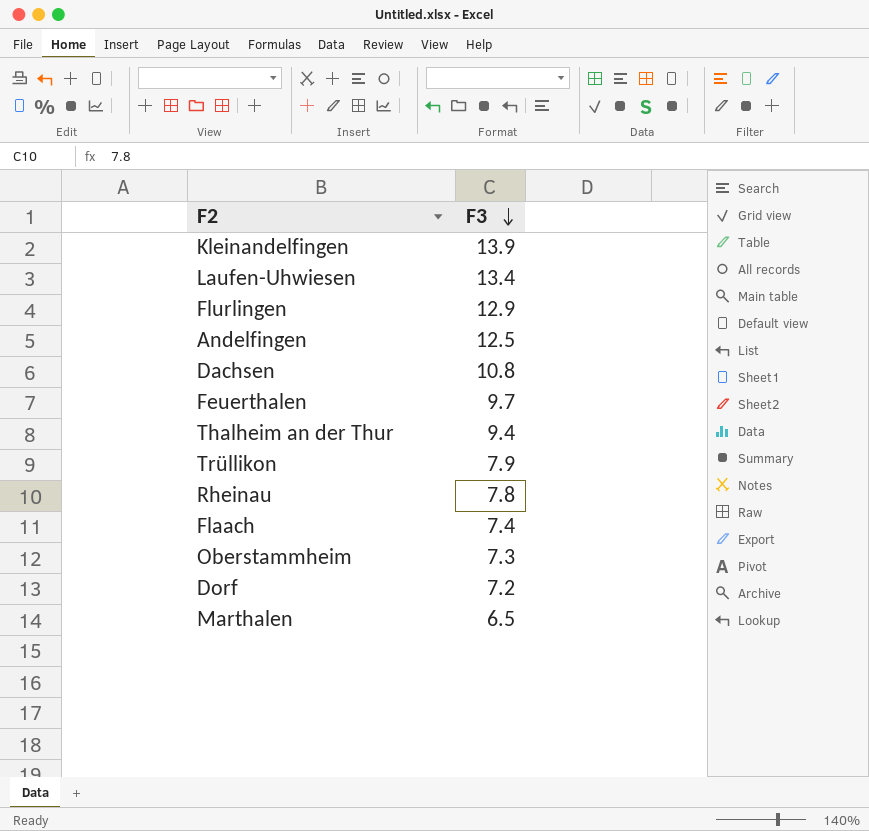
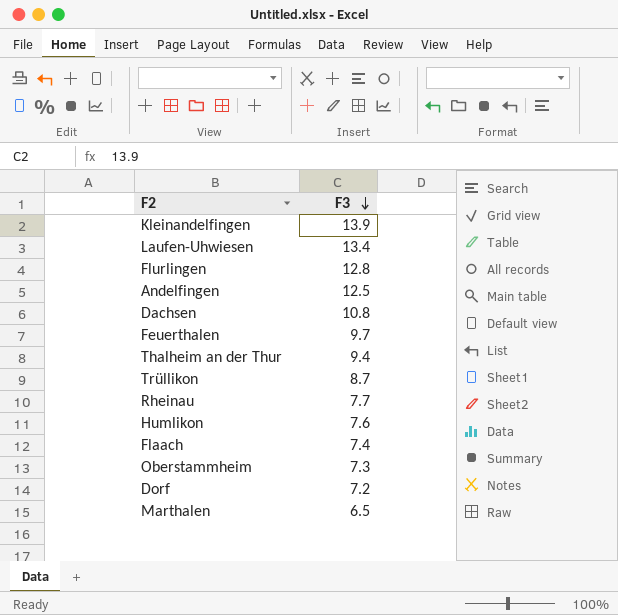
Flurlingen | F3: 12.9 -> 12.8
Trüllikon | F3: 7.9 -> 8.7
Rheinau | F3: 7.8 -> 7.7
row Humlikon: none -> 7.6

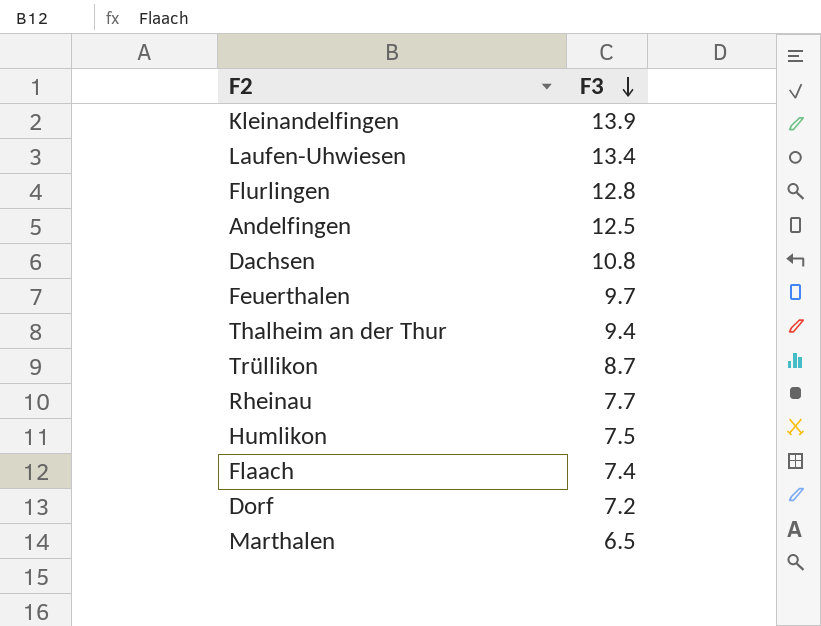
row Oberstammheim: 7.3 -> none
Humlikon | F3: 7.6 -> 7.5

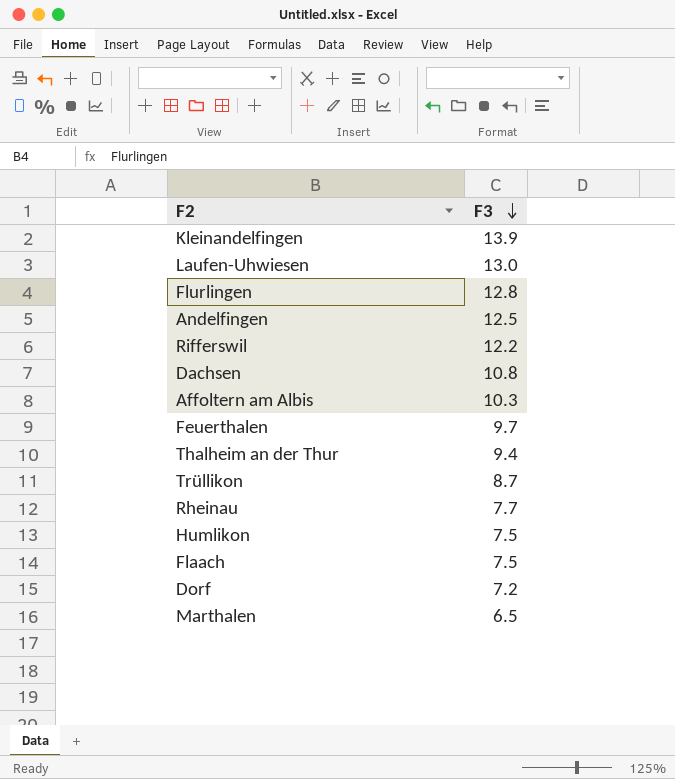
Laufen-Uhwiesen | F3: 13.4 -> 13.0
row Rifferswil: none -> 12.2
row Affoltern am Albis: none -> 10.3
Flaach | F3: 7.4 -> 7.5

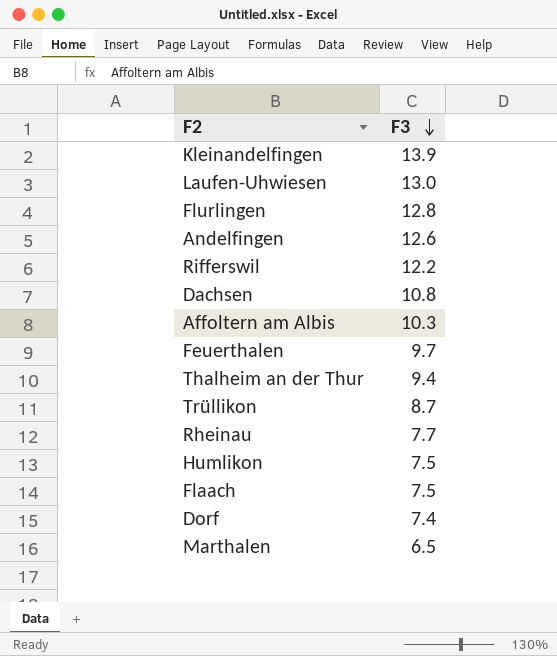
Andelfingen | F3: 12.5 -> 12.6
Dorf | F3: 7.2 -> 7.4

